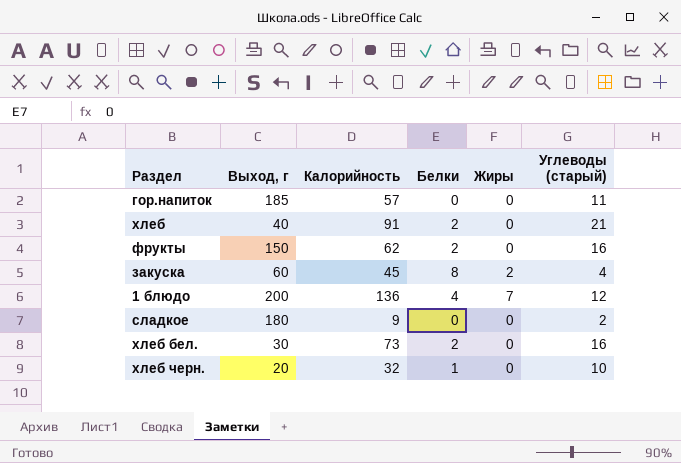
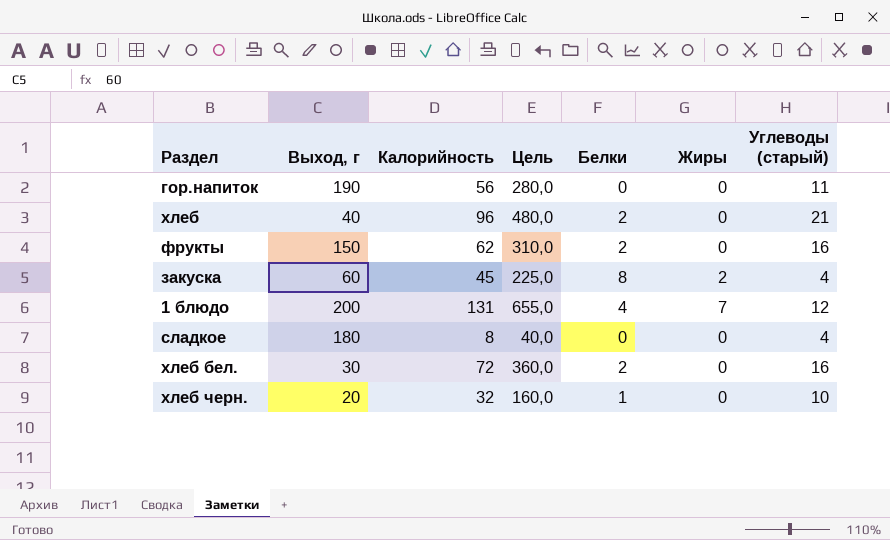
column Цель | formula: none -> [Калорийность] * 5
гор.напиток | Выход, г: 185 -> 190
гор.напиток | Калорийность: 57 -> 56
хлеб | Калорийность: 91 -> 96
1 блюдо | Калорийность: 136 -> 131
сладкое | Калорийность: 9 -> 8
сладкое | Углеводы (старый): 2 -> 4
хлеб бел. | Калорийность: 73 -> 72

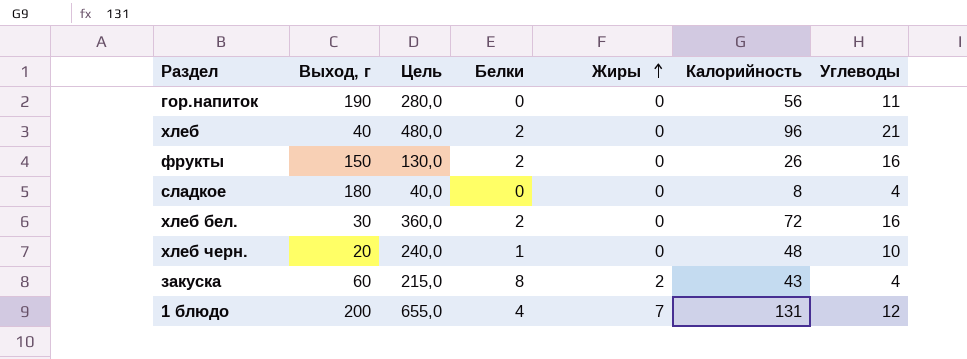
row order: none -> Жиры ascending
column Калорийность | position: 3 -> 6
column name: Углеводы (старый) -> Углеводы
фрукты | Цель: 310,0 -> 130,0
фрукты | Калорийность: 62 -> 26
хлеб черн. | Цель: 160,0 -> 240,0
хлеб черн. | Калорийность: 32 -> 48
закуска | Цель: 225,0 -> 215,0
закуска | Калорийность: 45 -> 43

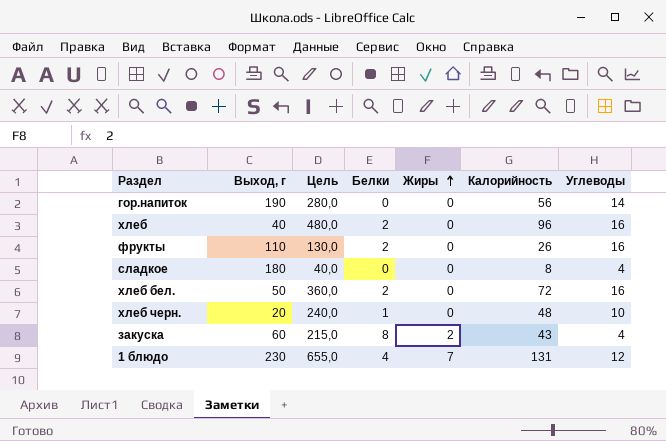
гор.напиток | Углеводы: 11 -> 14
хлеб | Углеводы: 21 -> 16
фрукты | Выход, г: 150 -> 110
хлеб бел. | Выход, г: 30 -> 50
1 блюдо | Выход, г: 200 -> 230

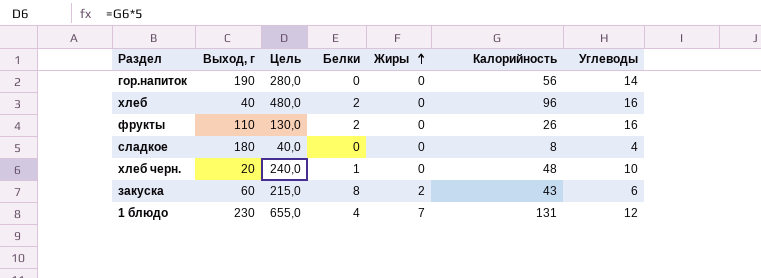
row хлеб бел.: 50 | 360,0 | 2 | 0 | 72 | 16 -> none
закуска | Углеводы: 4 -> 6

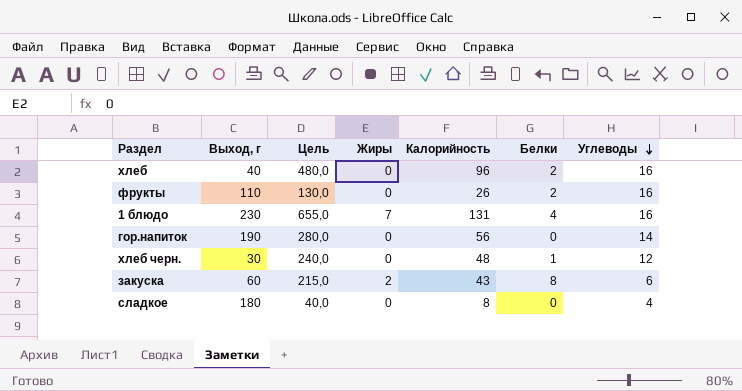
row order: Жиры ascending -> Углеводы descending
column Белки | position: 4 -> 6
1 блюдо | Углеводы: 12 -> 16
хлеб черн. | Выход, г: 20 -> 30
хлеб черн. | Углеводы: 10 -> 12

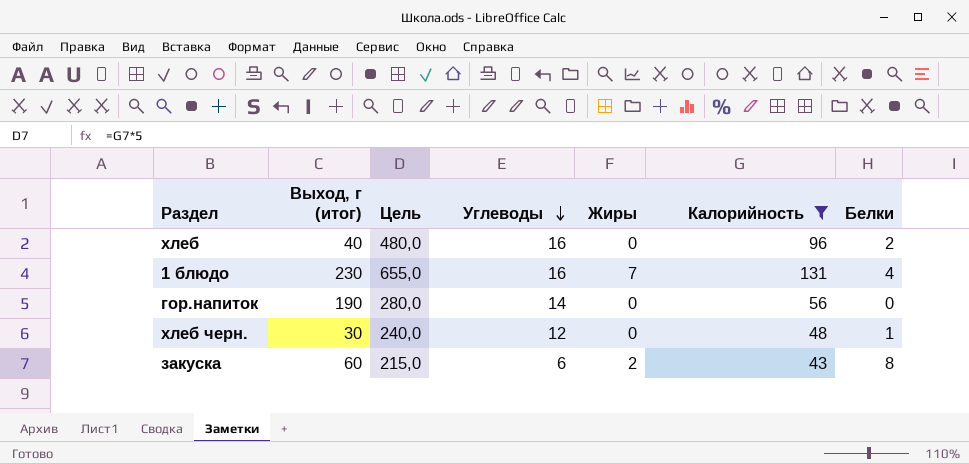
filter: none -> Калорийность >= 43
column name: Выход, г -> Выход, г (итог)
column Углеводы | position: 7 -> 4

